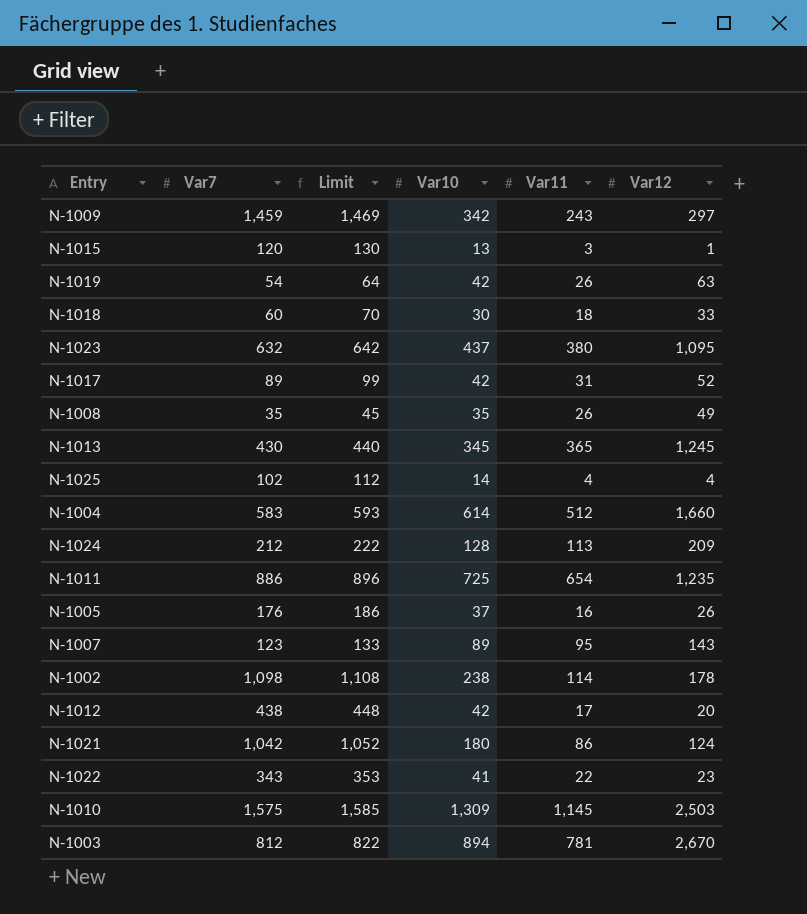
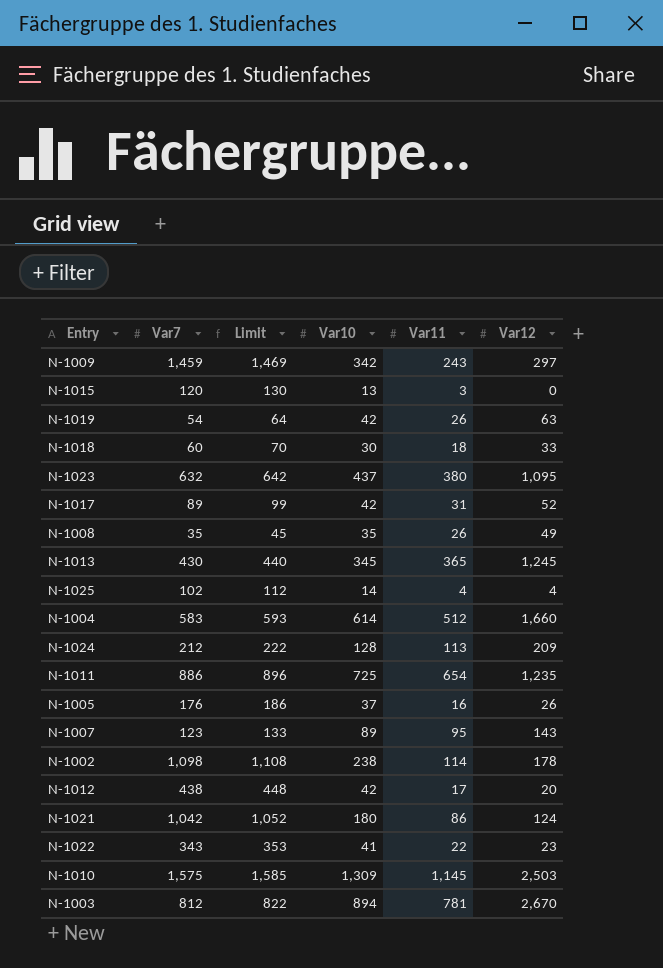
N-1015 | Var12: 1 -> 0

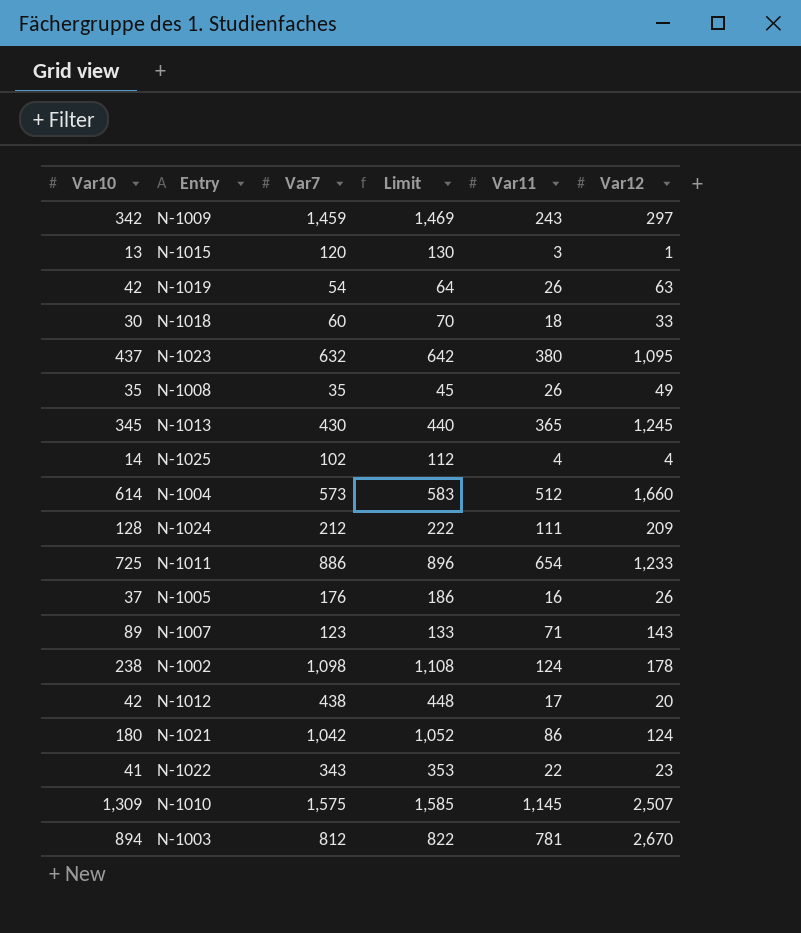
column Var10 | position: 4 -> 1
row N-1017: 89 | 99 | 42 | 31 | 52 -> none
N-1015 | Var12: 0 -> 1
N-1004 | Var7: 583 -> 573
N-1004 | Limit: 593 -> 583
N-1024 | Var11: 113 -> 111
N-1011 | Var12: 1,235 -> 1,233
N-1007 | Var11: 95 -> 71
N-1002 | Var11: 114 -> 124
N-1010 | Var12: 2,503 -> 2,507

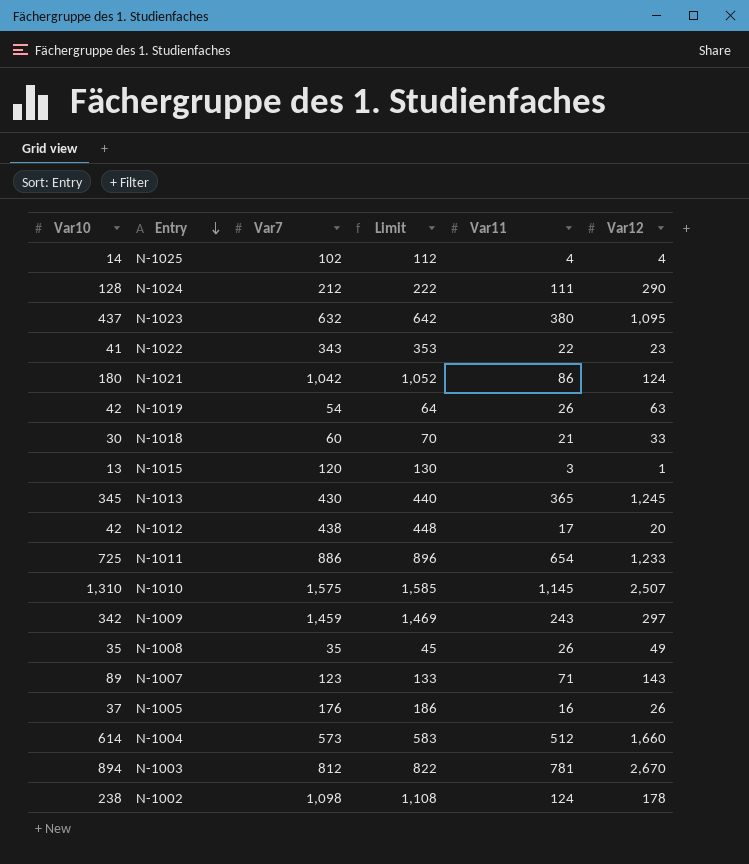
row order: none -> Entry descending
N-1024 | Var12: 209 -> 290
N-1018 | Var11: 18 -> 21
N-1010 | Var10: 1,309 -> 1,310

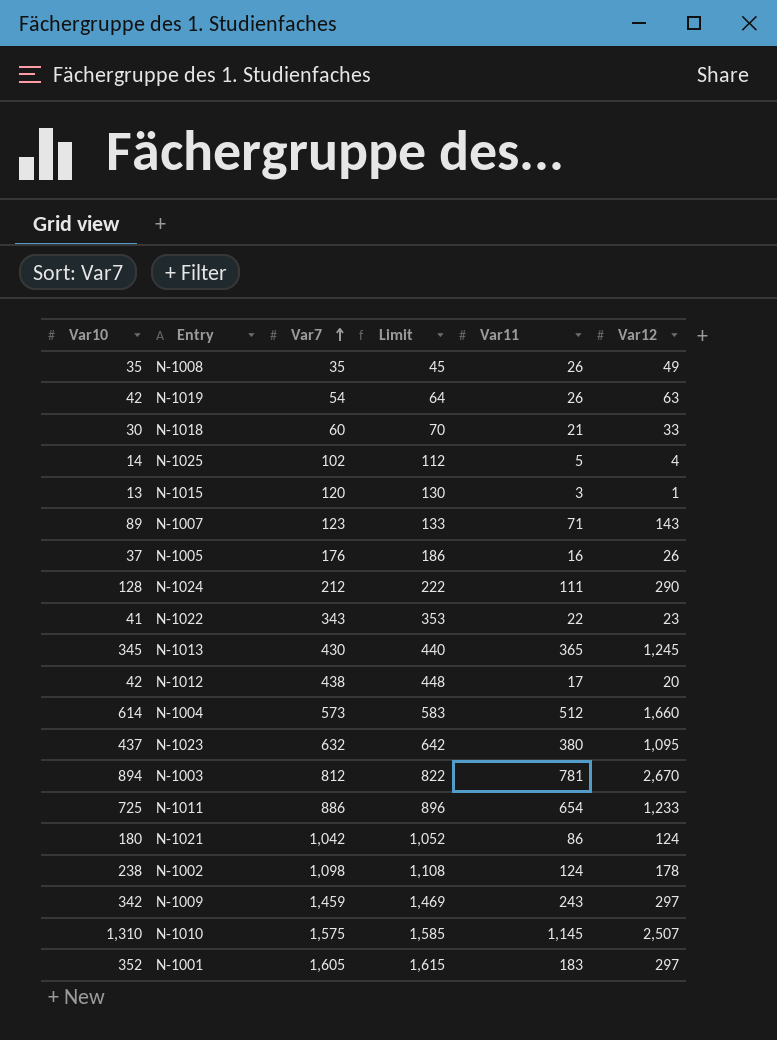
row order: Entry descending -> Var7 ascending
N-1025 | Var11: 4 -> 5
row N-1001: none -> 352 | 1,605 | 1,615 | 183 | 297

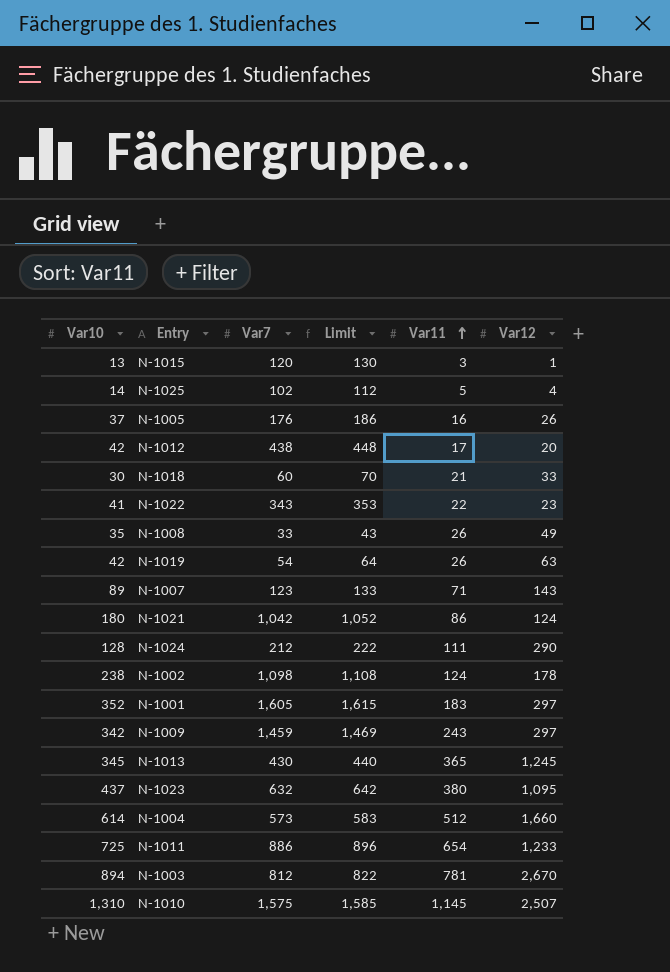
row order: Var7 ascending -> Var11 ascending
N-1008 | Var7: 35 -> 33
N-1008 | Limit: 45 -> 43

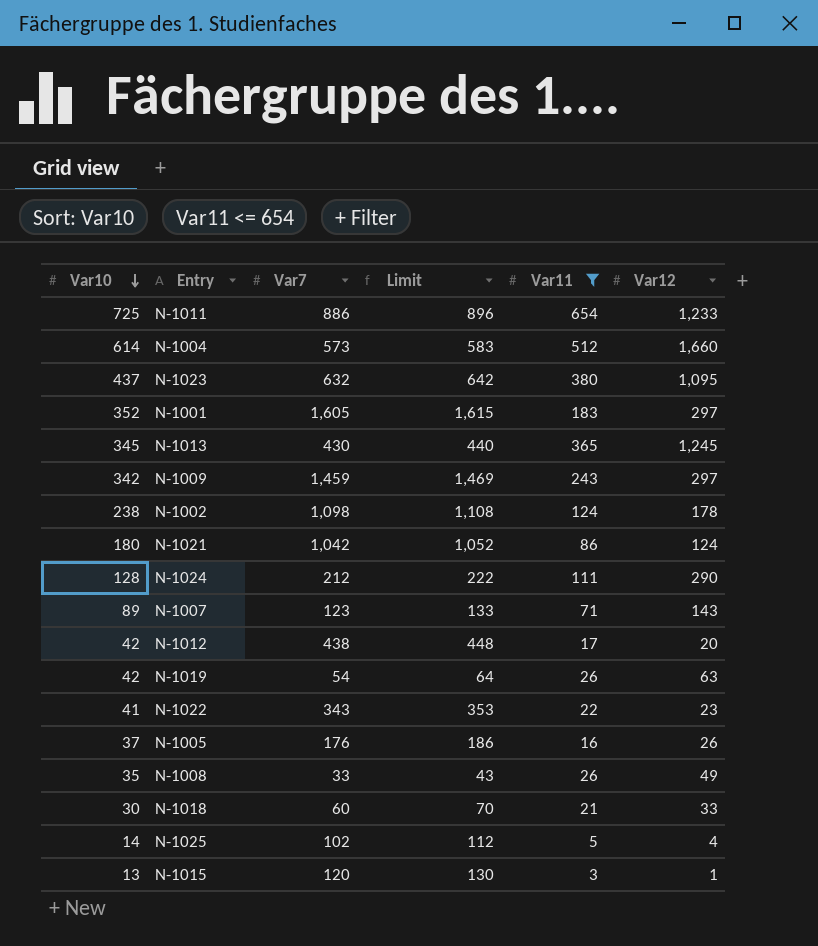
filter: none -> Var11 <= 654
row order: Var11 ascending -> Var10 descending

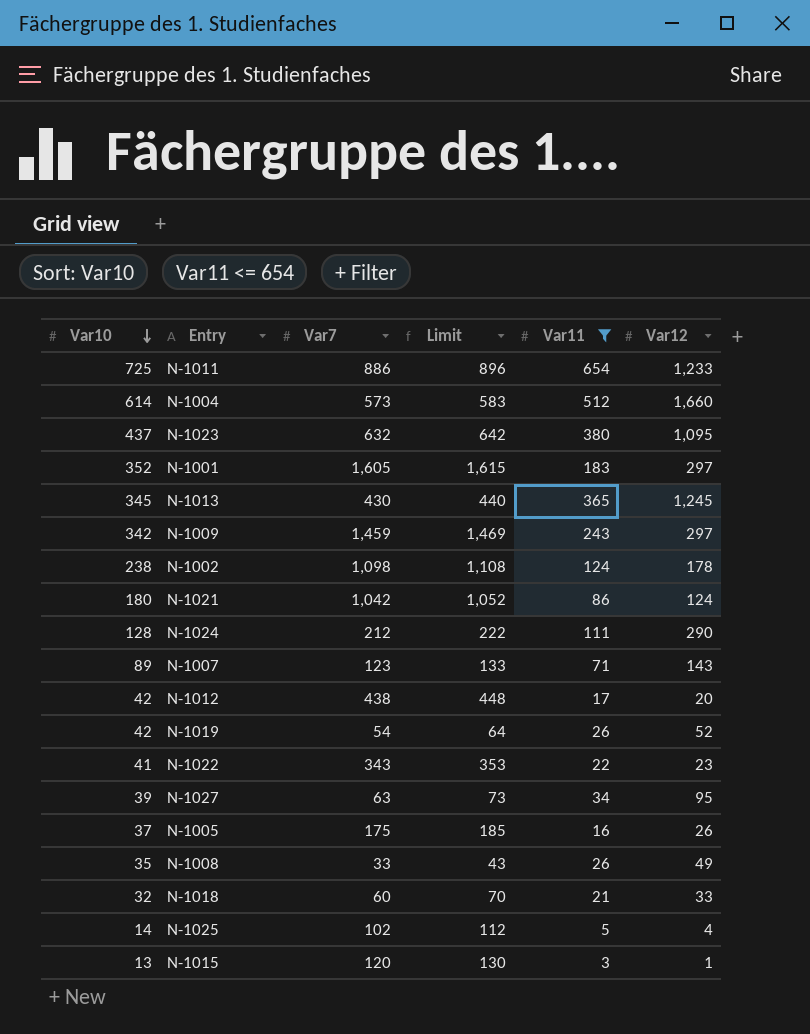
N-1019 | Var12: 63 -> 52
row N-1027: none -> 39 | 63 | 73 | 34 | 95
N-1005 | Var7: 176 -> 175
N-1005 | Limit: 186 -> 185
N-1018 | Var10: 30 -> 32

